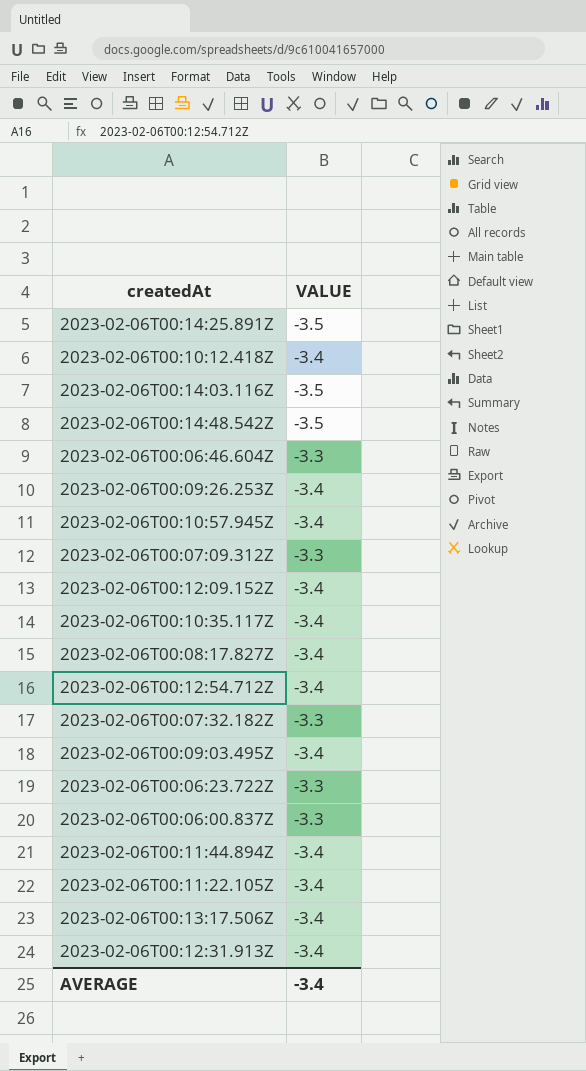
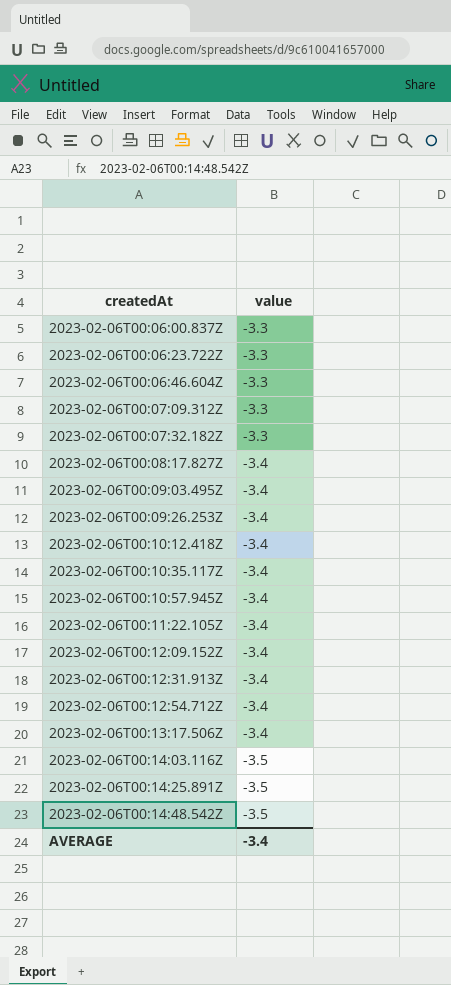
row order: none -> createdAt ascending
column name: VALUE -> value
row 2023-02-06T00:11:44.894Z: -3.4 -> none

